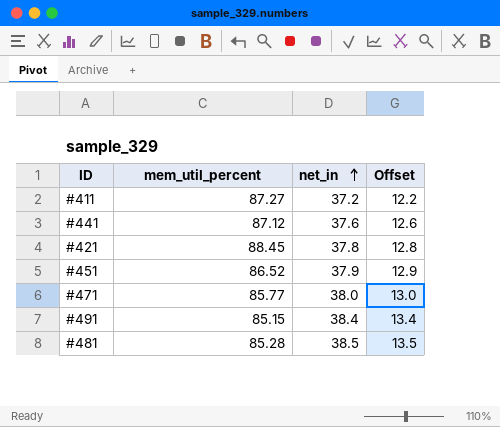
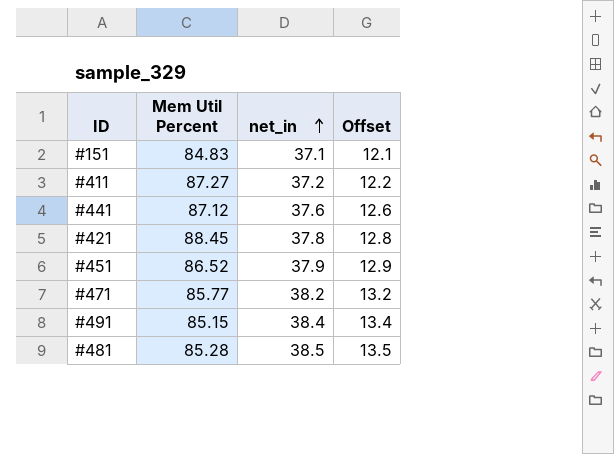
column name: mem_util_percent -> Mem Util Percent
row #151: none -> 84.83 | 37.1 | 12.1
#471 | net_in: 38.0 -> 38.2
#471 | Offset: 13.0 -> 13.2

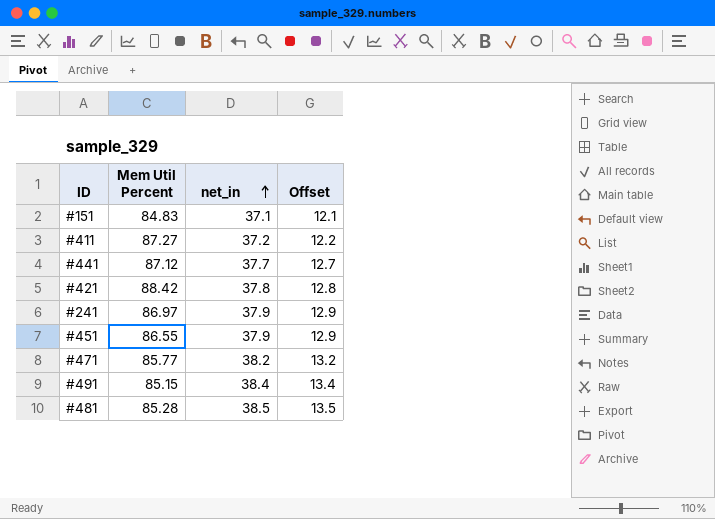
#441 | net_in: 37.6 -> 37.7
#441 | Offset: 12.6 -> 12.7
#421 | Mem Util Percent: 88.45 -> 88.42
row #241: none -> 86.97 | 37.9 | 12.9
#451 | Mem Util Percent: 86.52 -> 86.55

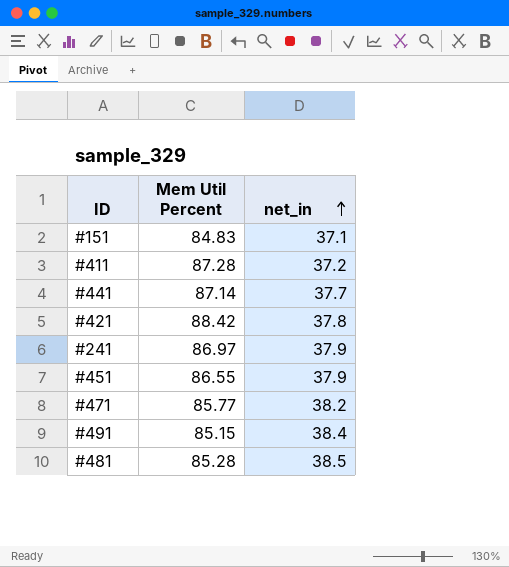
column Offset | formula: [net_in] - 25 -> none
#411 | Mem Util Percent: 87.27 -> 87.28
#441 | Mem Util Percent: 87.12 -> 87.14

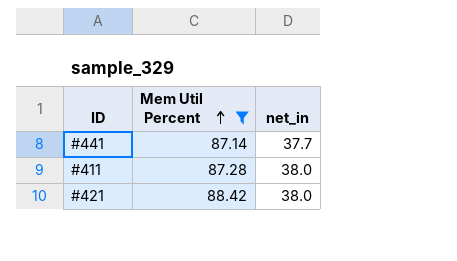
filter: none -> Mem Util Percent >= 87.14
row order: net_in ascending -> Mem Util Percent ascending
#411 | net_in: 37.2 -> 38.0
#421 | net_in: 37.8 -> 38.0

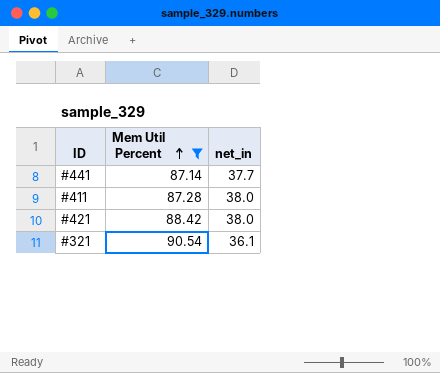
row #321: none -> 90.54 | 36.1

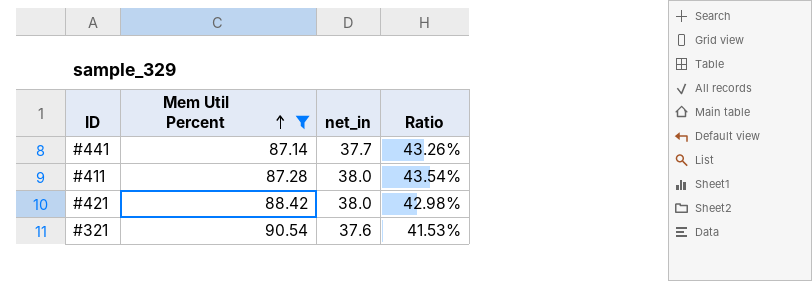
column Ratio | formula: none -> [net_in] / [Mem Util Percent]
#321 | net_in: 36.1 -> 37.6

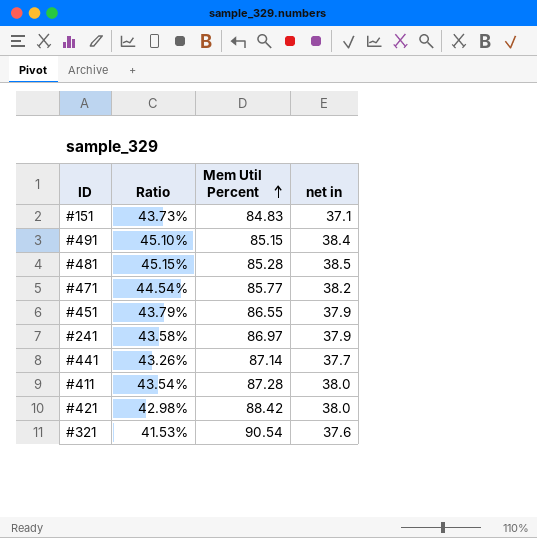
filter: Mem Util Percent >= 87.14 -> none
column Ratio | position: 4 -> 2
column name: net_in -> net in

